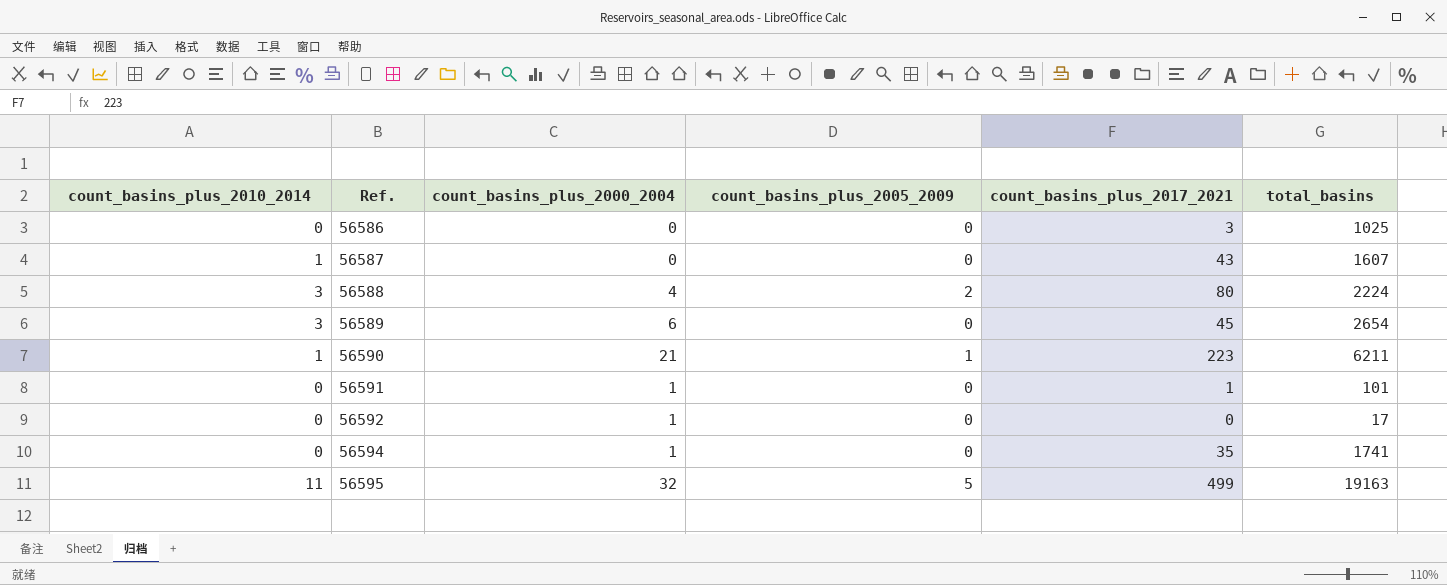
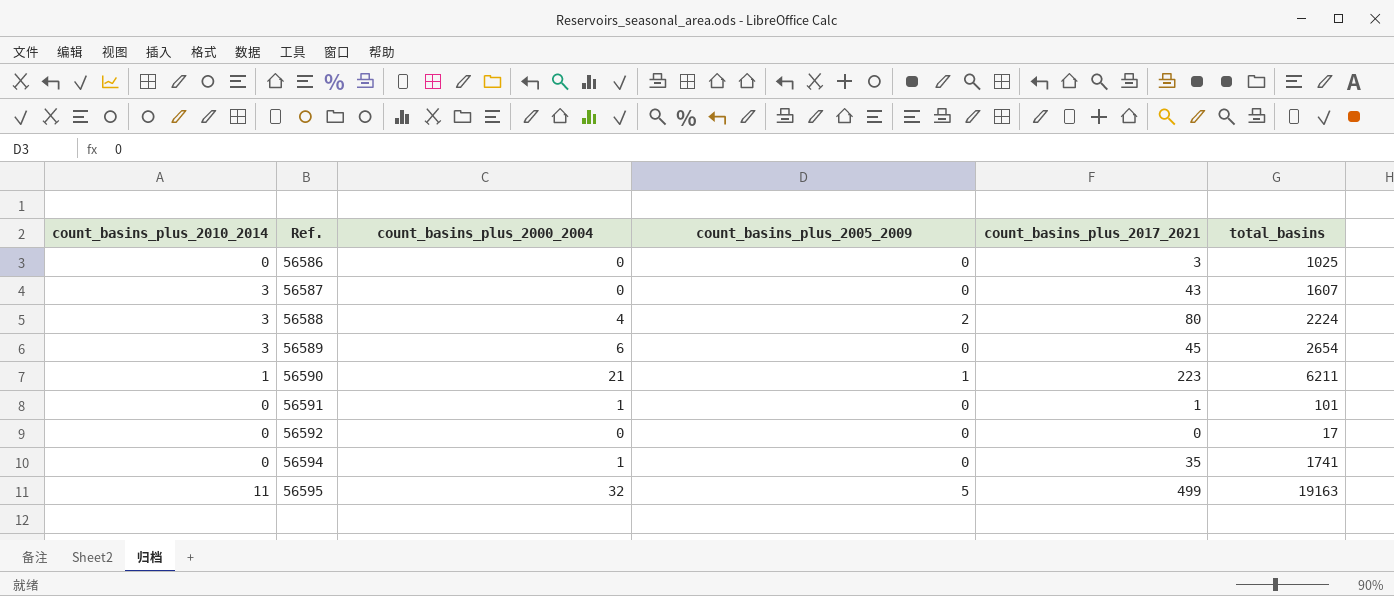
56587 | count_basins_plus_2010_2014: 1 -> 3
56592 | count_basins_plus_2000_2004: 1 -> 0

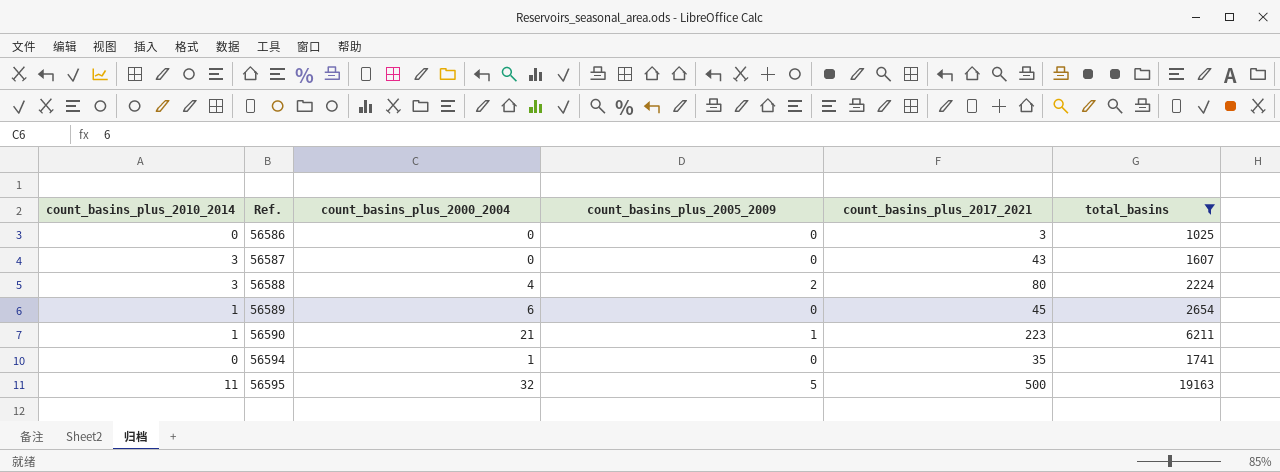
filter: none -> total_basins >= 1025
56589 | count_basins_plus_2010_2014: 3 -> 1
56595 | count_basins_plus_2017_2021: 499 -> 500

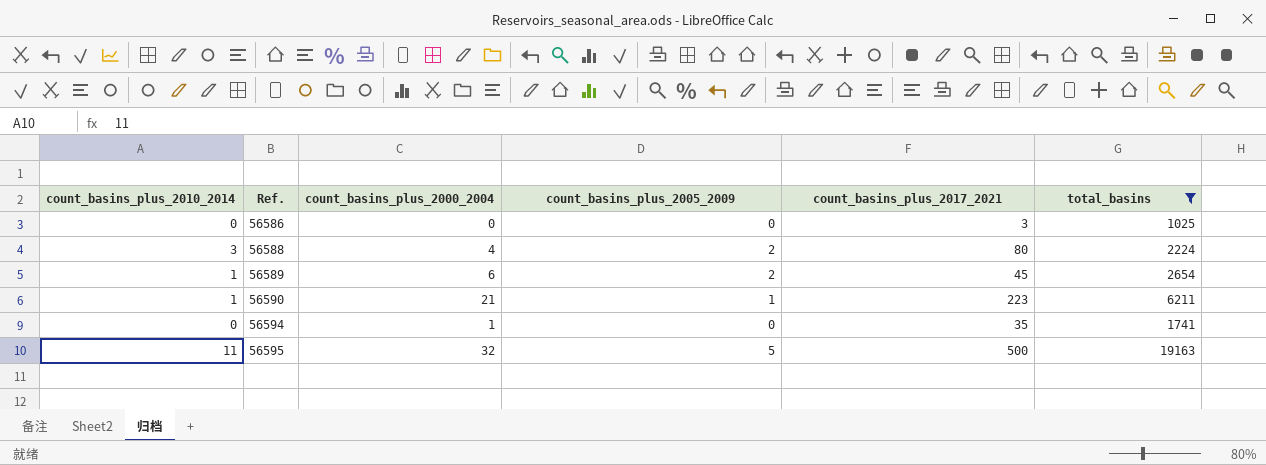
row 56587: 3 | 0 | 0 | 43 | 1607 -> none
56589 | count_basins_plus_2005_2009: 0 -> 2

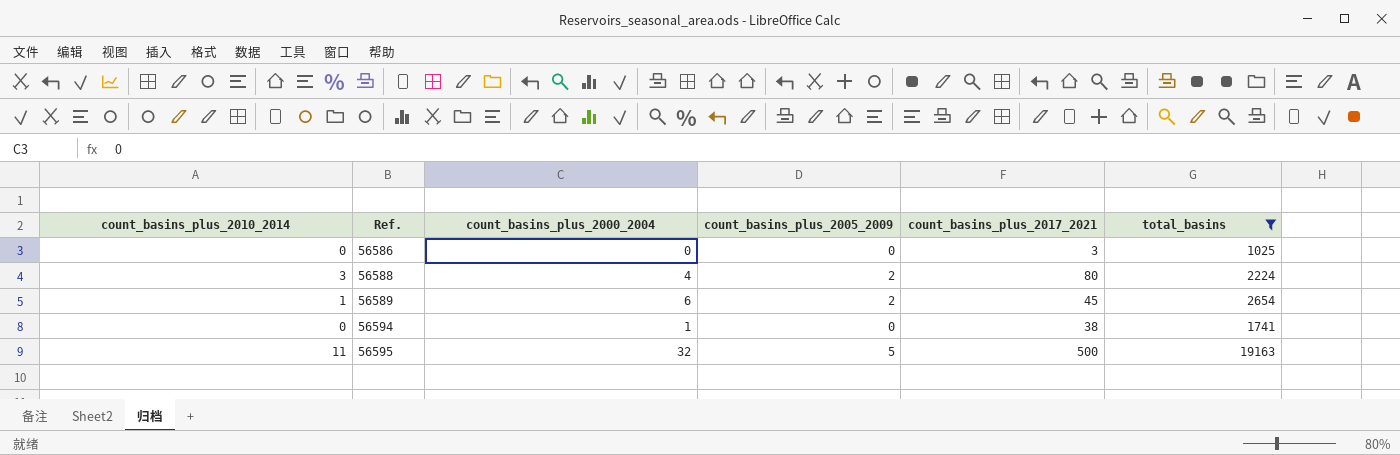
row 56590: 1 | 21 | 1 | 223 | 6211 -> none
56594 | count_basins_plus_2017_2021: 35 -> 38

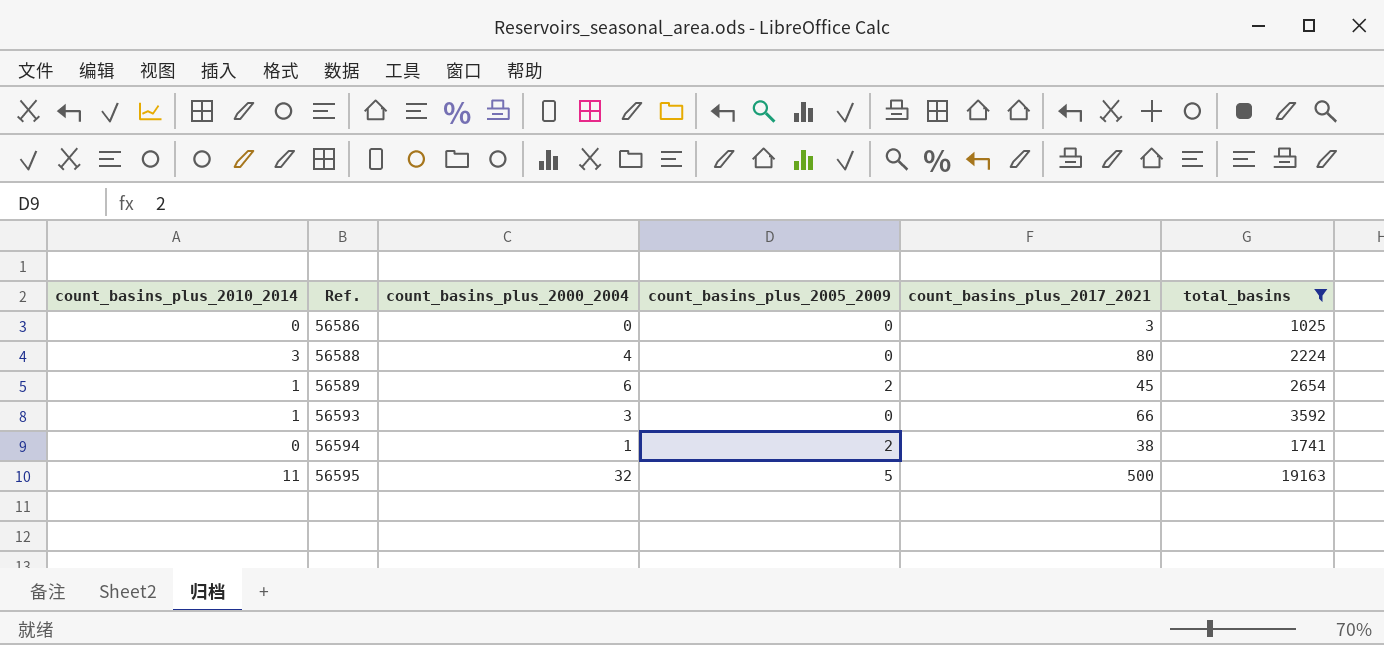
56588 | count_basins_plus_2005_2009: 2 -> 0
row 56593: none -> 1 | 3 | 0 | 66 | 3592
56594 | count_basins_plus_2005_2009: 0 -> 2

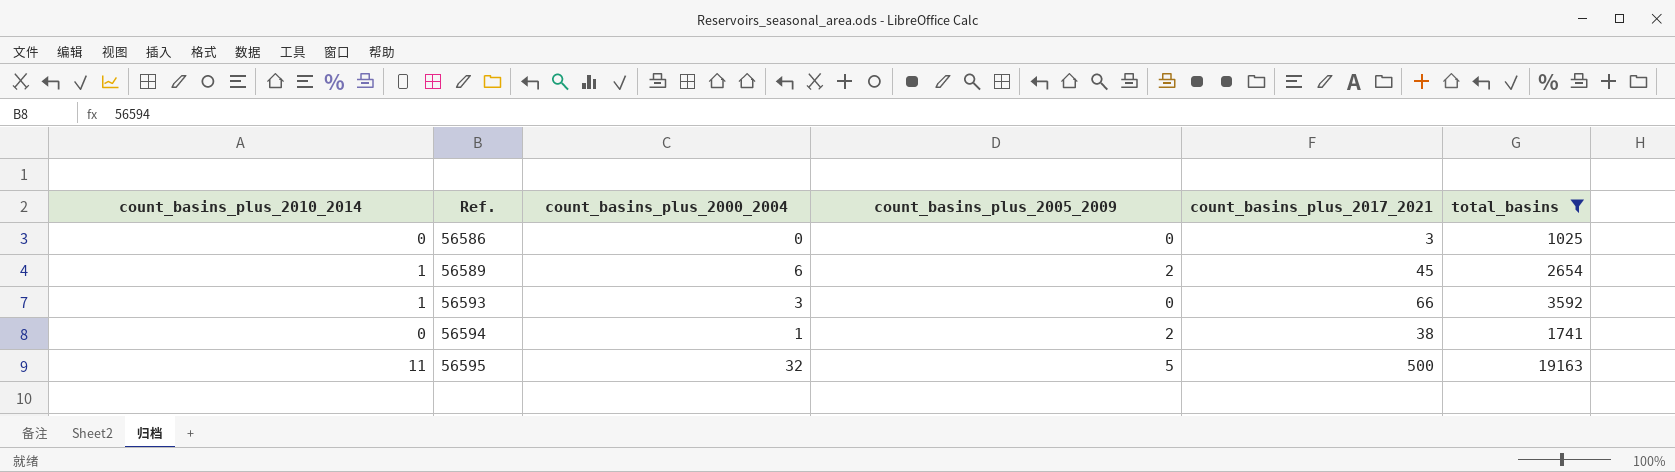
row 56588: 3 | 4 | 0 | 80 | 2224 -> none

